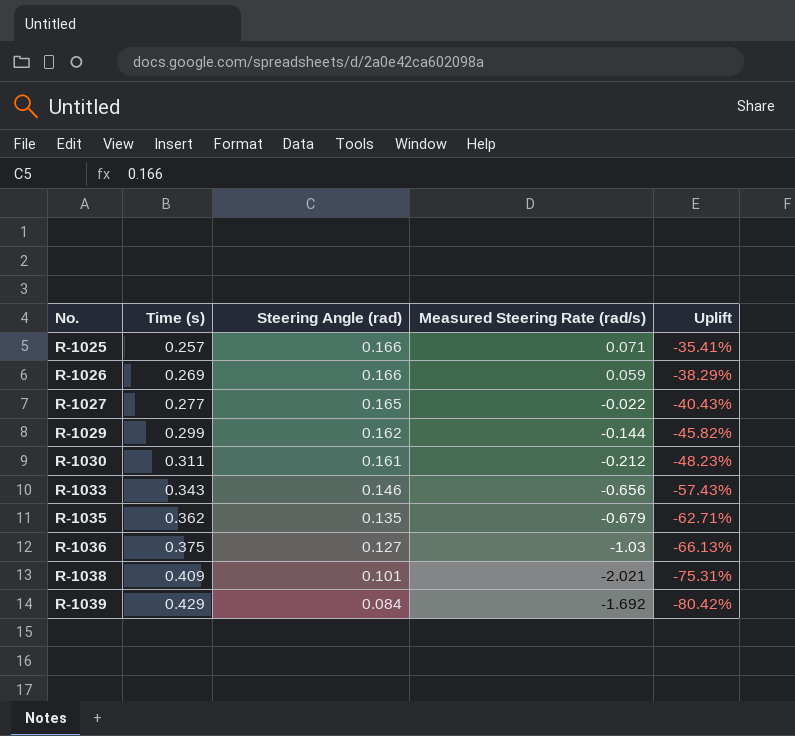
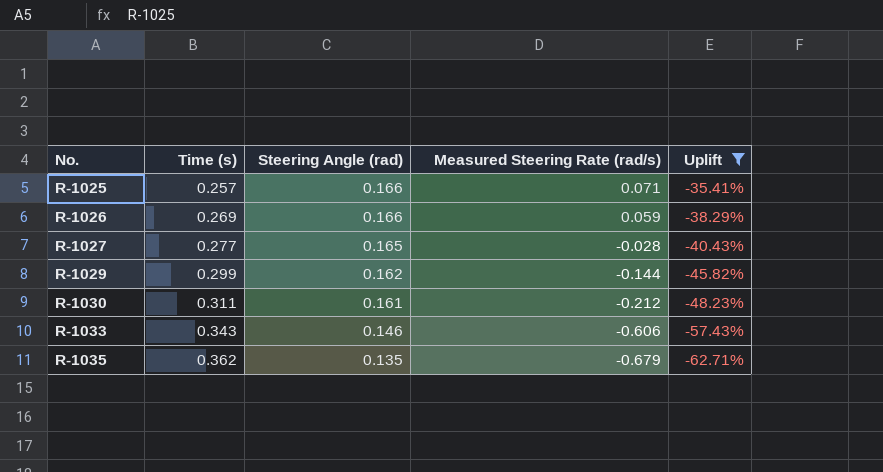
filter: none -> Uplift >= -62.71%
R-1027 | Measured Steering Rate (rad/s): -0.022 -> -0.028
R-1033 | Measured Steering Rate (rad/s): -0.656 -> -0.606

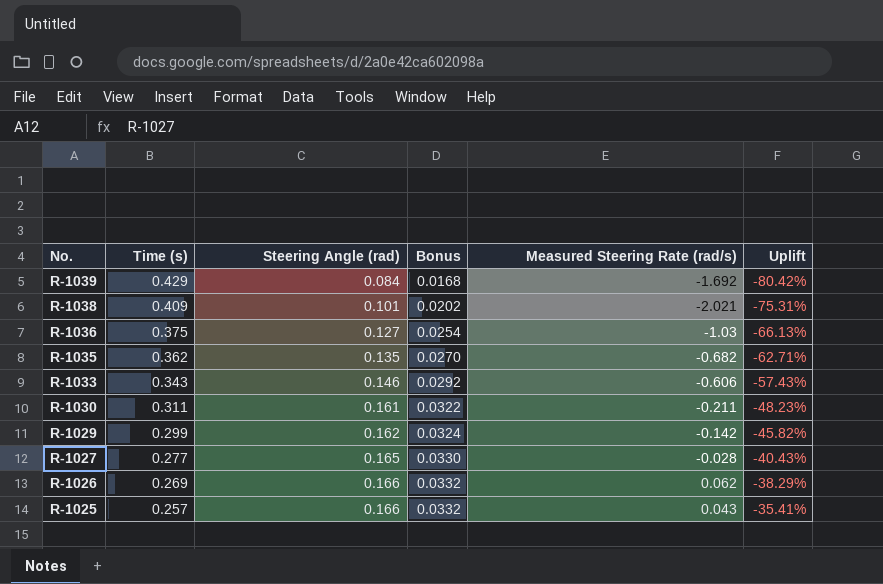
filter: Uplift >= -62.71% -> none
row order: No. ascending -> No. descending
column Bonus | formula: none -> [Steering Angle (rad)] * 0.2
R-1035 | Measured Steering Rate (rad/s): -0.679 -> -0.682
R-1030 | Measured Steering Rate (rad/s): -0.212 -> -0.211
R-1029 | Measured Steering Rate (rad/s): -0.144 -> -0.142
R-1026 | Measured Steering Rate (rad/s): 0.059 -> 0.062
R-1025 | Measured Steering Rate (rad/s): 0.071 -> 0.043

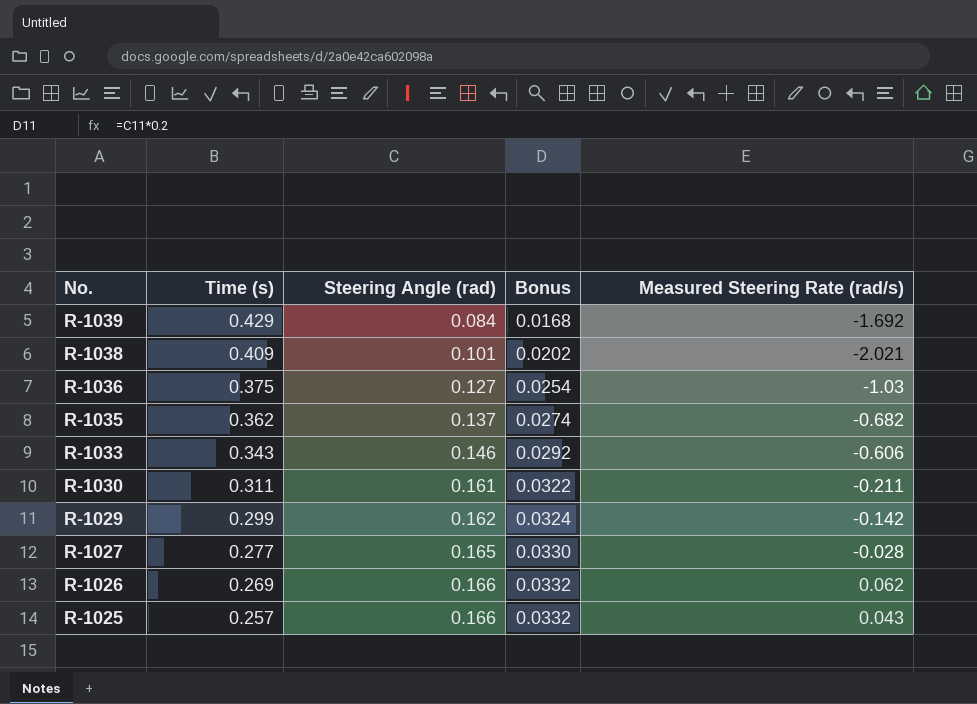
column Uplift | formula: ([Steering Angle (rad)] - [Time (s)]) / [Time (s)] -> none
R-1035 | Steering Angle (rad): 0.135 -> 0.137
R-1035 | Bonus: 0.0270 -> 0.0274

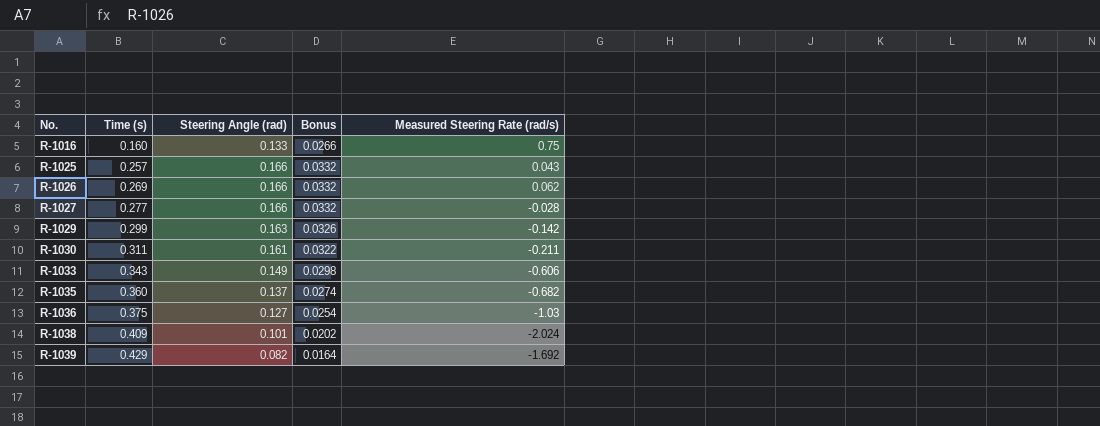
row order: No. descending -> No. ascending
row R-1016: none -> 0.160 | 0.133 | 0.0266 | 0.75
R-1027 | Steering Angle (rad): 0.165 -> 0.166
R-1027 | Bonus: 0.0330 -> 0.0332
R-1029 | Steering Angle (rad): 0.162 -> 0.163
R-1029 | Bonus: 0.0324 -> 0.0326
R-1033 | Steering Angle (rad): 0.146 -> 0.149
R-1033 | Bonus: 0.0292 -> 0.0298
R-1035 | Time (s): 0.362 -> 0.360
R-1038 | Measured Steering Rate (rad/s): -2.021 -> -2.024
R-1039 | Steering Angle (rad): 0.084 -> 0.082
R-1039 | Bonus: 0.0168 -> 0.0164

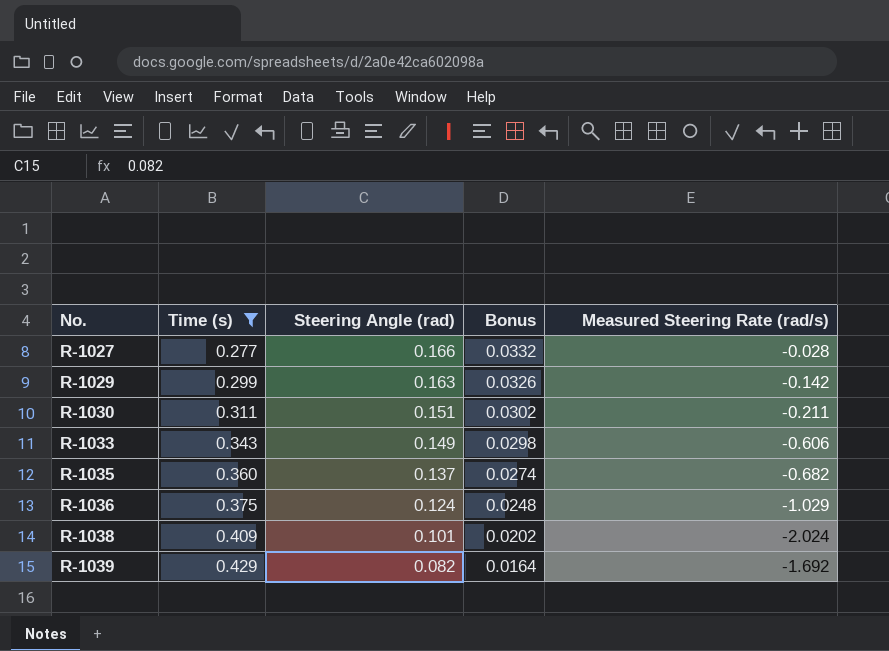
filter: none -> Time (s) >= 0.277
R-1030 | Steering Angle (rad): 0.161 -> 0.151
R-1030 | Bonus: 0.0322 -> 0.0302
R-1036 | Steering Angle (rad): 0.127 -> 0.124
R-1036 | Bonus: 0.0254 -> 0.0248
R-1036 | Measured Steering Rate (rad/s): -1.03 -> -1.029

